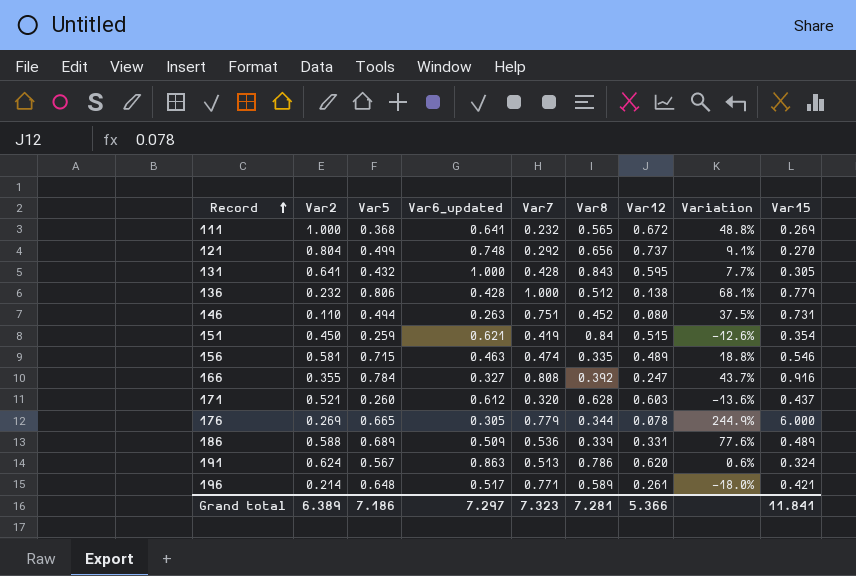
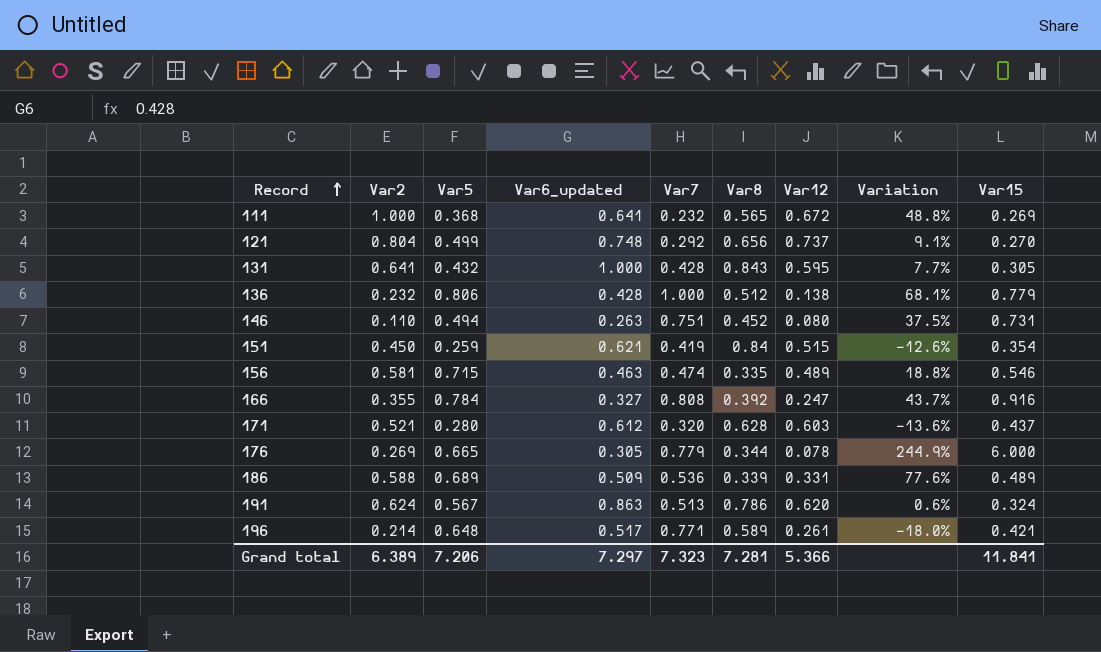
171 | Var5: 0.260 -> 0.280
Grand total | Var5: 7.186 -> 7.206

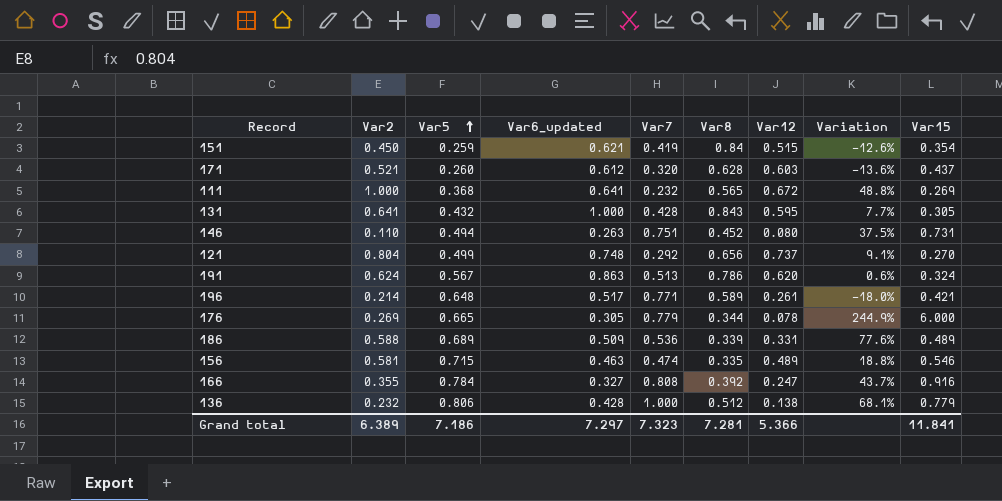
row order: Record ascending -> Var5 ascending
171 | Var5: 0.280 -> 0.260
Grand total | Var5: 7.206 -> 7.186

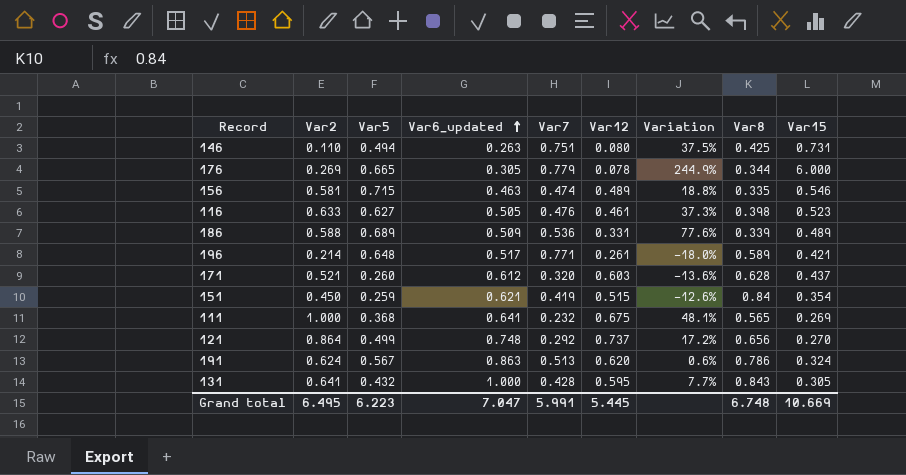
row order: Var5 ascending -> Var6_updated ascending
column Var8 | position: 6 -> 8
row 166: 0.355 | 0.784 | 0.327 | 0.808 | 0.392 | 0.247 | 43.7% | 0.916 -> none
row 136: 0.232 | 0.806 | 0.428 | 1.000 | 0.512 | 0.138 | 68.1% | 0.779 -> none
146 | Var8: 0.452 -> 0.425
row 116: none -> 0.633 | 0.627 | 0.505 | 0.476 | 0.461 | 37.3% | 0.398 | 0.523
111 | Var12: 0.672 -> 0.675
111 | Variation: 48.8% -> 48.1%
121 | Var2: 0.804 -> 0.864
121 | Variation: 9.1% -> 17.2%
Grand total | Var2: 6.389 -> 6.495
Grand total | Var5: 7.186 -> 6.223
Grand total | Var6_updated: 7.297 -> 7.047
Grand total | Var7: 7.323 -> 5.991
Grand total | Var12: 5.366 -> 5.445
Grand total | Var8: 7.281 -> 6.748
Grand total | Var15: 11.841 -> 10.669

